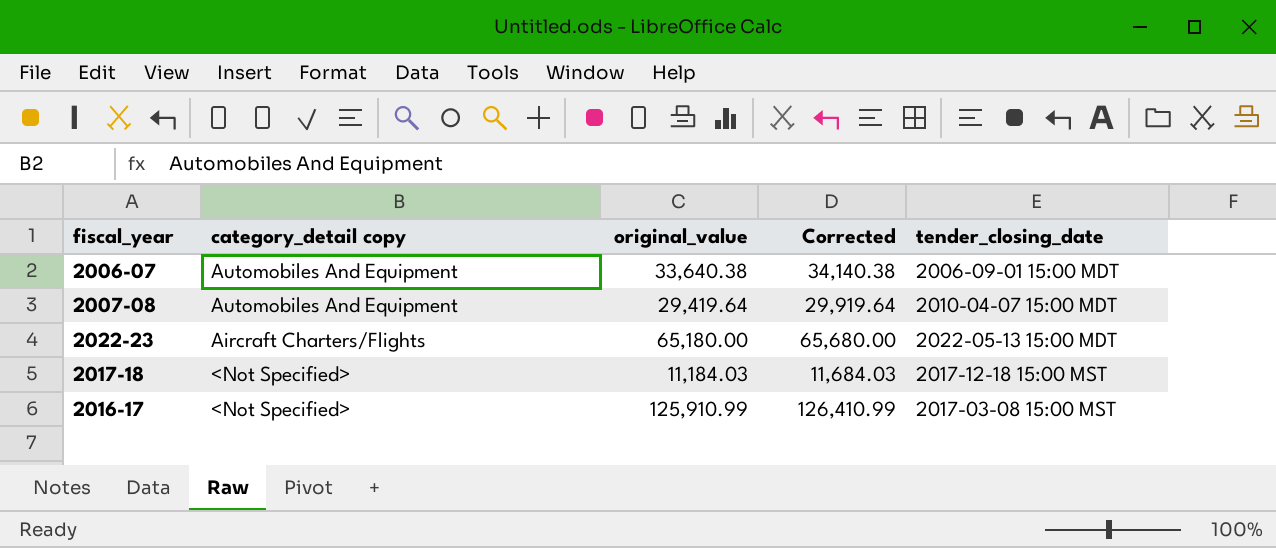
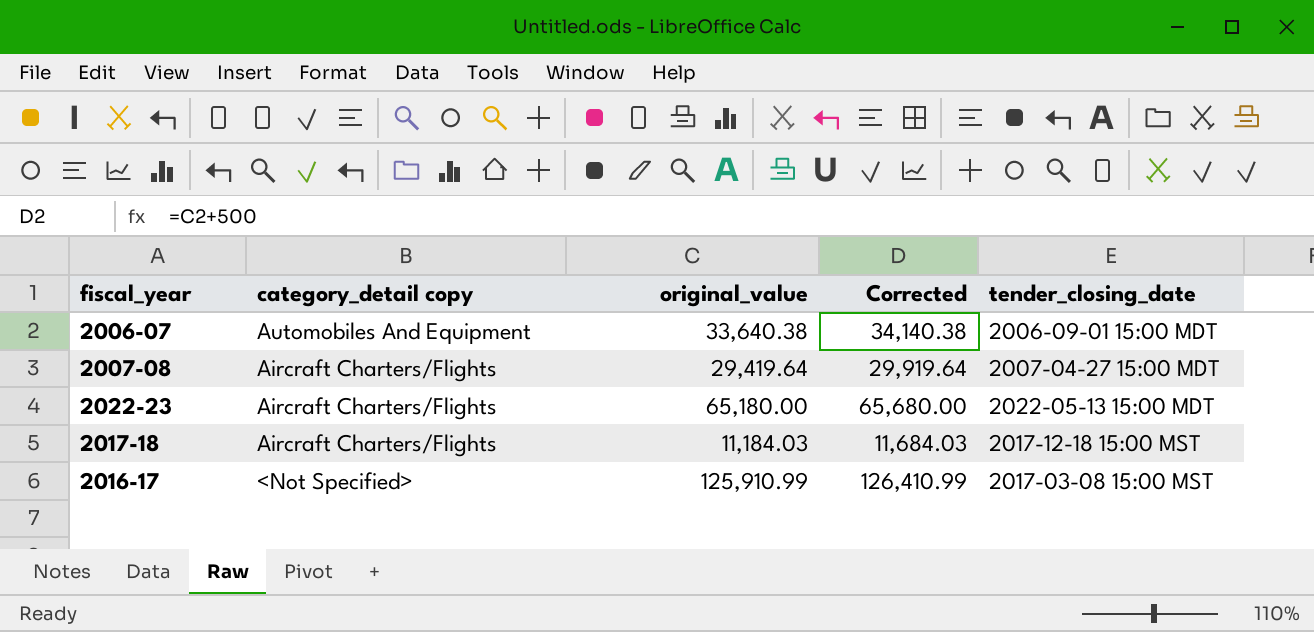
2007-08 | category_detail copy: Automobiles And Equipment -> Aircraft Charters/Flights
2007-08 | tender_closing_date: 2010-04-07 15:00 MDT -> 2007-04-27 15:00 MDT
2017-18 | category_detail copy: <Not Specified> -> Aircraft Charters/Flights

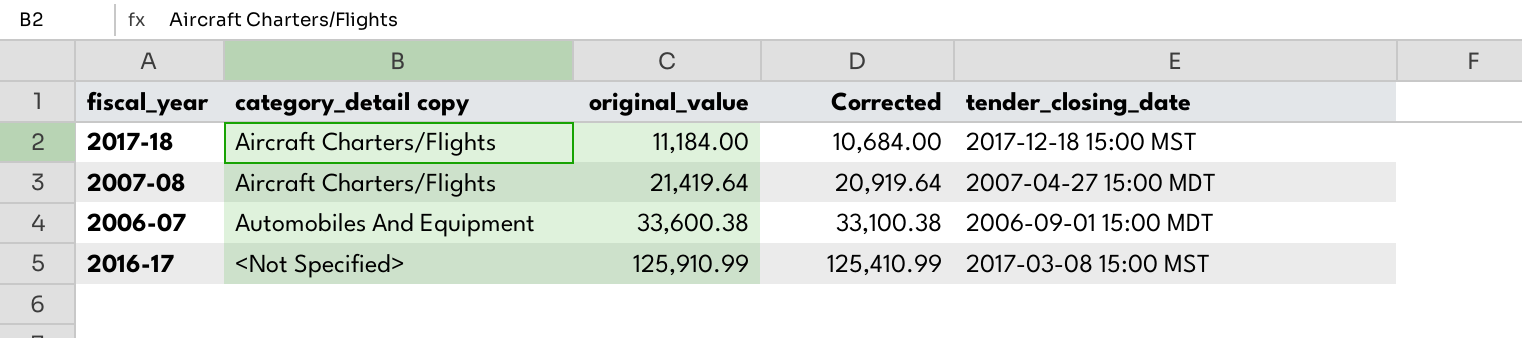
row order: category_detail copy descending -> original_value ascending
column Corrected | formula: [original_value] + 500 -> [original_value] - 500
row 2022-23: Aircraft Charters/Flights | 65,180.00 | 65,680.00 | 2022-05-13 15:00 MDT -> none
2017-18 | original_value: 11,184.03 -> 11,184.00
2007-08 | original_value: 29,419.64 -> 21,419.64
2006-07 | original_value: 33,640.38 -> 33,600.38

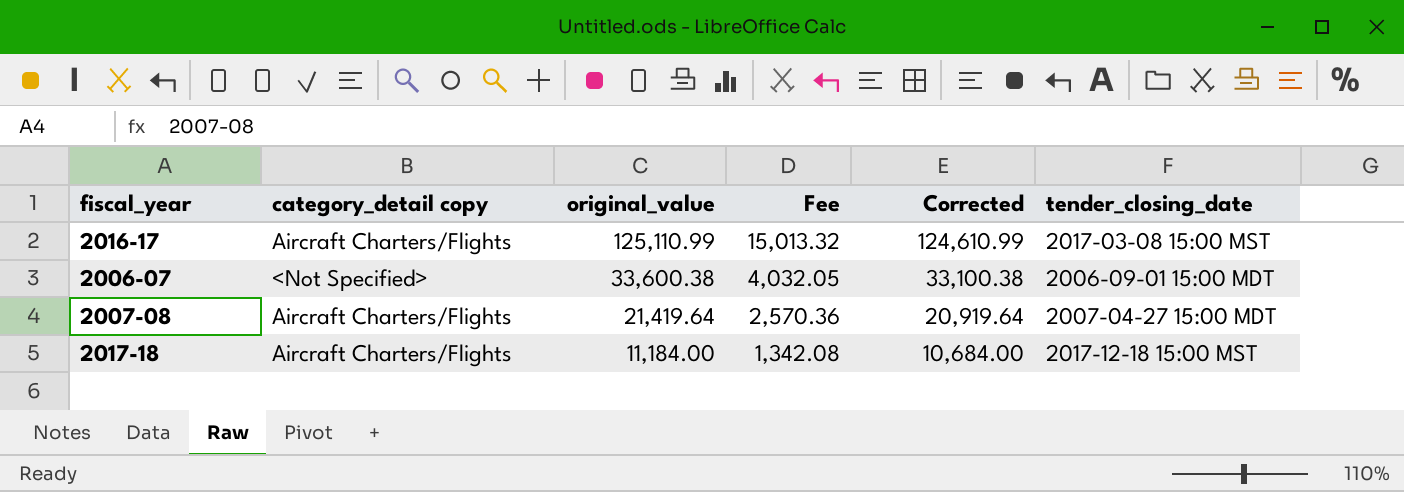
row order: original_value ascending -> original_value descending
column Fee | formula: none -> [original_value] * 0.12
2016-17 | category_detail copy: <Not Specified> -> Aircraft Charters/Flights
2016-17 | original_value: 125,910.99 -> 125,110.99
2016-17 | Corrected: 125,410.99 -> 124,610.99
2006-07 | category_detail copy: Automobiles And Equipment -> <Not Specified>

